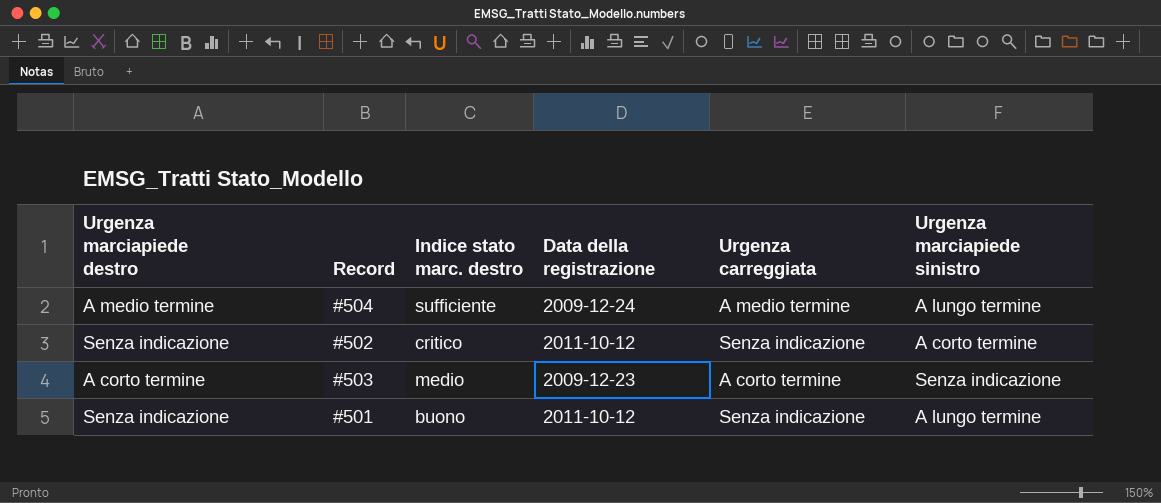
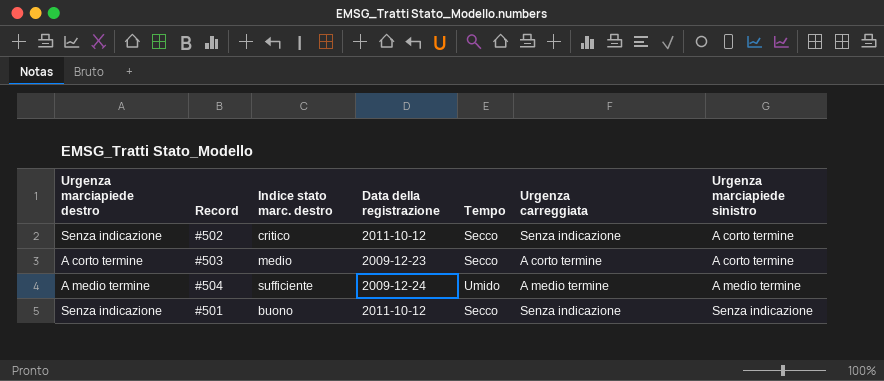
row order: none -> Urgenza marciapiede sinistro ascending
column Tempo | position: none -> 5
#503 | Urgenza marciapiede sinistro: Senza indicazione -> A corto termine
#504 | Urgenza marciapiede sinistro: A lungo termine -> A medio termine
#501 | Urgenza marciapiede sinistro: A lungo termine -> Senza indicazione

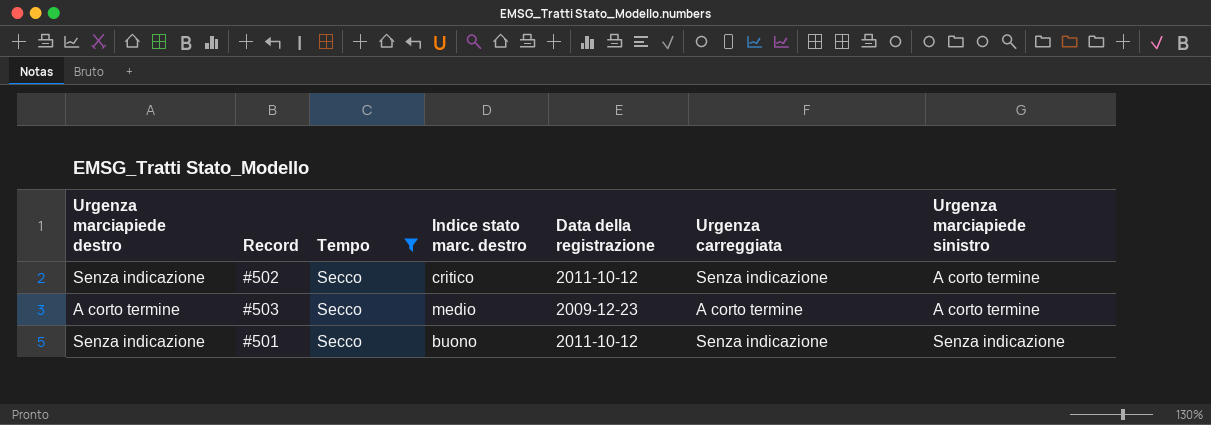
filter: none -> Tempo = Secco
column Tempo | position: 5 -> 3

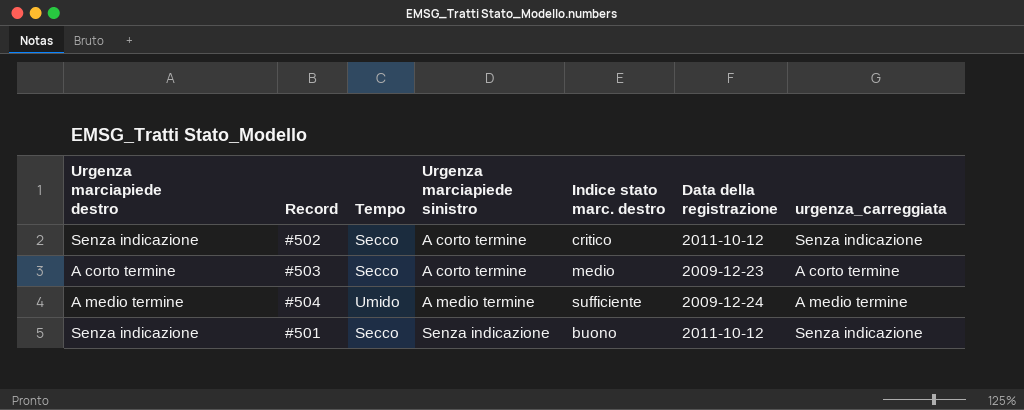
filter: Tempo = Secco -> none
column Urgenza marciapiede sinistro | position: 7 -> 4
column name: Urgenza carreggiata -> urgenza_carreggiata

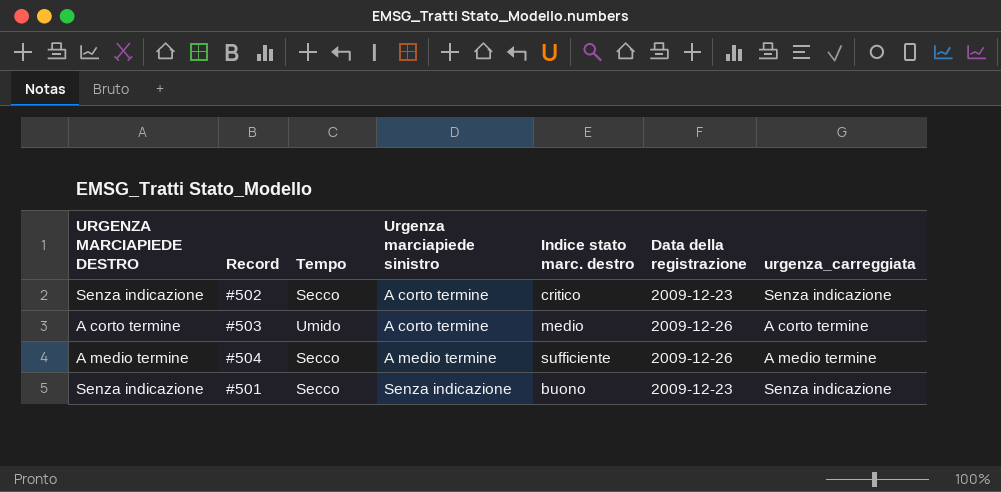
column name: Urgenza marciapiede destro -> URGENZA MARCIAPIEDE DESTRO
#502 | Data della registrazione: 2011-10-12 -> 2009-12-23
#503 | Tempo: Secco -> Umido
#503 | Data della registrazione: 2009-12-23 -> 2009-12-26
#504 | Tempo: Umido -> Secco
#504 | Data della registrazione: 2009-12-24 -> 2009-12-26
#501 | Data della registrazione: 2011-10-12 -> 2009-12-23

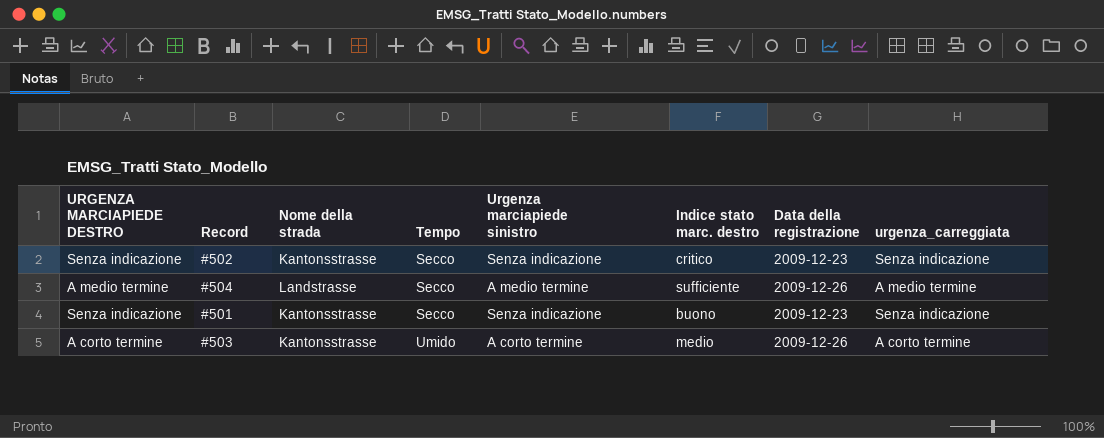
row order: Urgenza marciapiede sinistro ascending -> Tempo ascending
column Nome della strada | position: none -> 3
#502 | Urgenza marciapiede sinistro: A corto termine -> Senza indicazione

